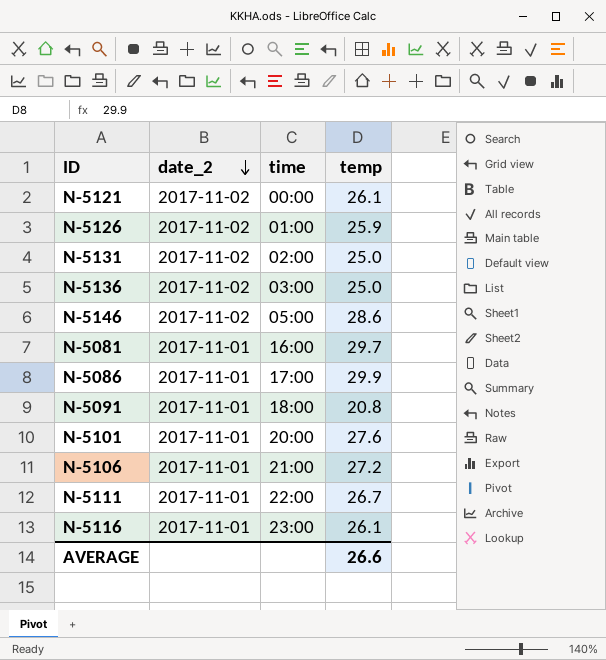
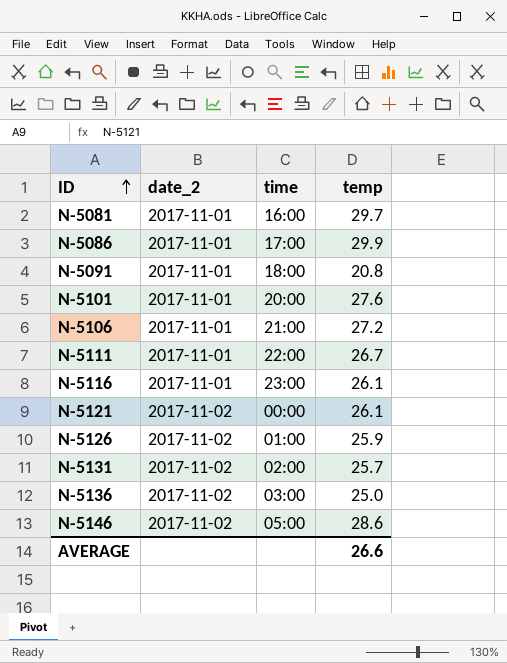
row order: date_2 descending -> ID ascending
N-5131 | temp: 25.0 -> 25.7

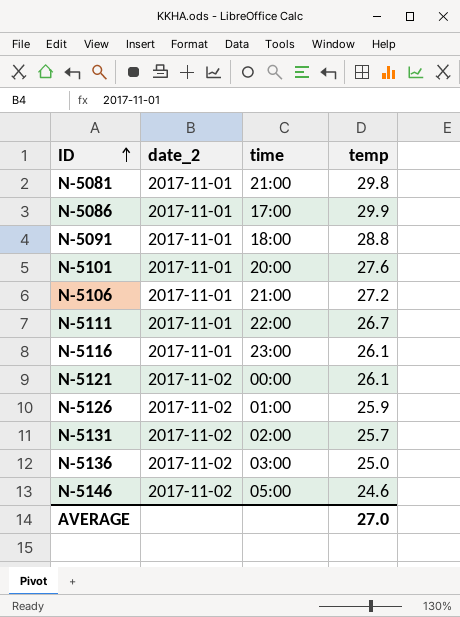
N-5081 | time: 16:00 -> 21:00
N-5081 | temp: 29.7 -> 29.8
N-5091 | temp: 20.8 -> 28.8
N-5146 | temp: 28.6 -> 24.6
AVERAGE | temp: 26.6 -> 27.0

